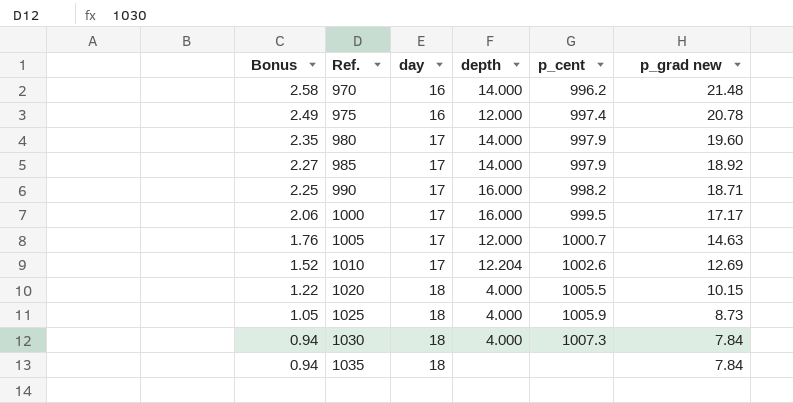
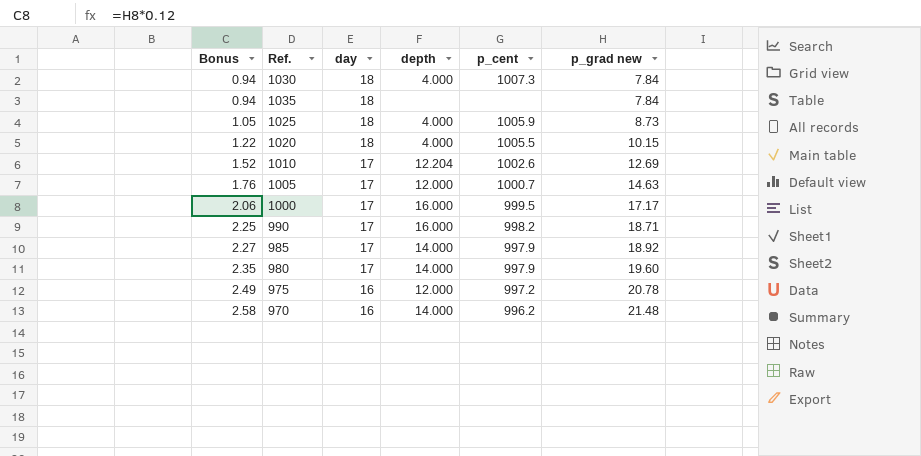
row order: Bonus descending -> Bonus ascending
975 | p_cent: 997.4 -> 997.2

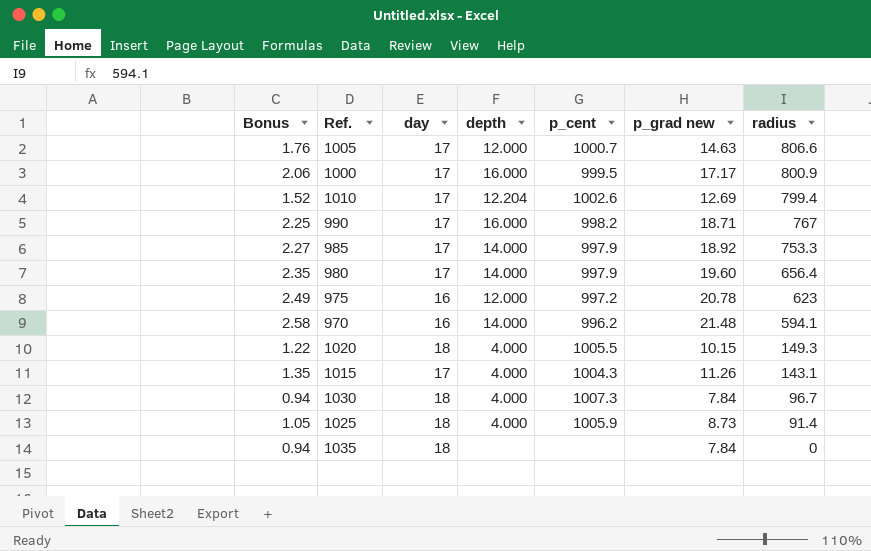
row order: Bonus ascending -> radius descending
column radius | position: none -> 7
row 1015: none -> 1.35 | 17 | 4.000 | 1004.3 | 11.26 | 143.1

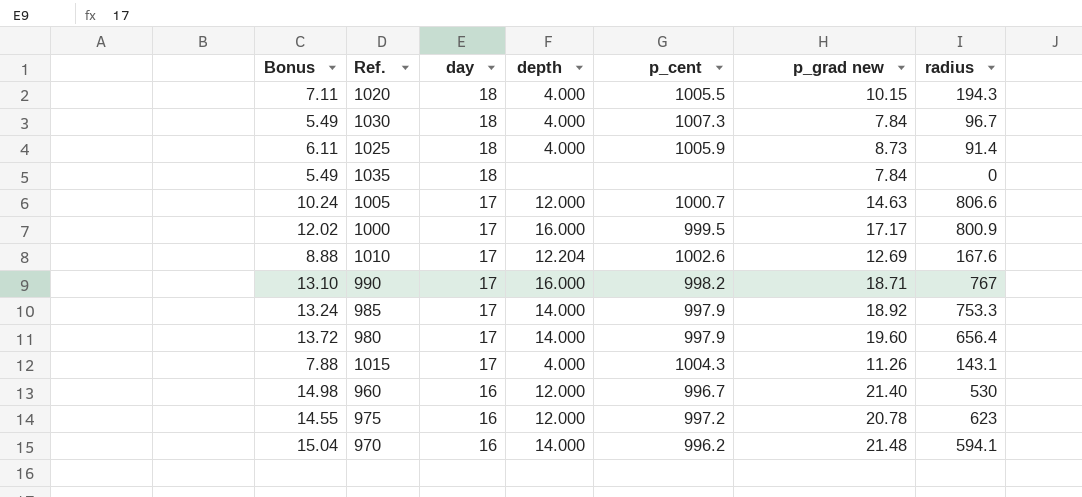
row order: radius descending -> day descending
column Bonus | formula: [p_grad new] * 0.12 -> [p_grad new] * 0.7
1020 | radius: 149.3 -> 194.3
1010 | radius: 799.4 -> 167.6
row 960: none -> 14.98 | 16 | 12.000 | 996.7 | 21.40 | 530

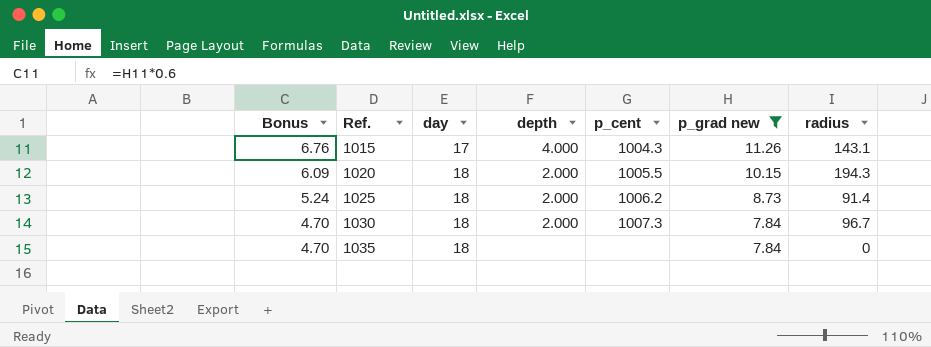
filter: none -> p_grad new <= 11.26
row order: day descending -> Bonus descending
column Bonus | formula: [p_grad new] * 0.7 -> [p_grad new] * 0.6
1020 | depth: 4.000 -> 2.000
1025 | depth: 4.000 -> 2.000
1025 | p_cent: 1005.9 -> 1006.2
1030 | depth: 4.000 -> 2.000

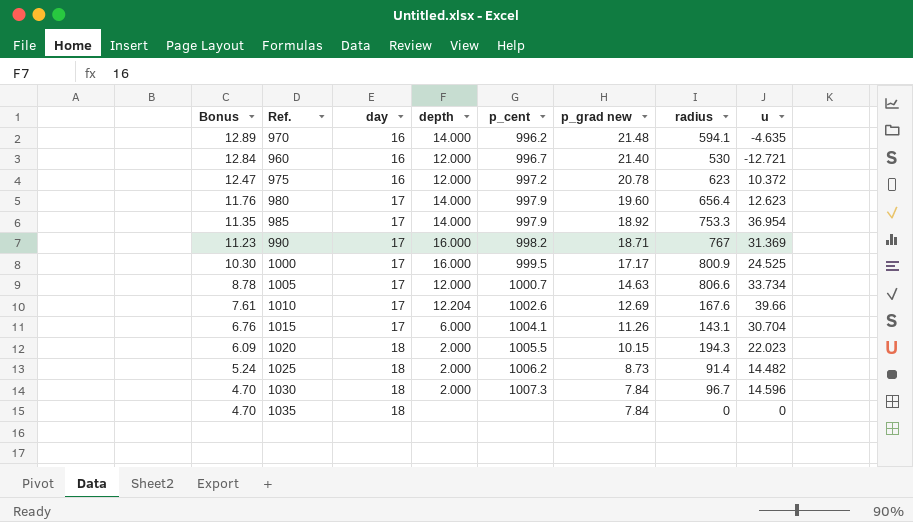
filter: p_grad new <= 11.26 -> none
column u | position: none -> 8
1015 | depth: 4.000 -> 6.000
1015 | p_cent: 1004.3 -> 1004.1

